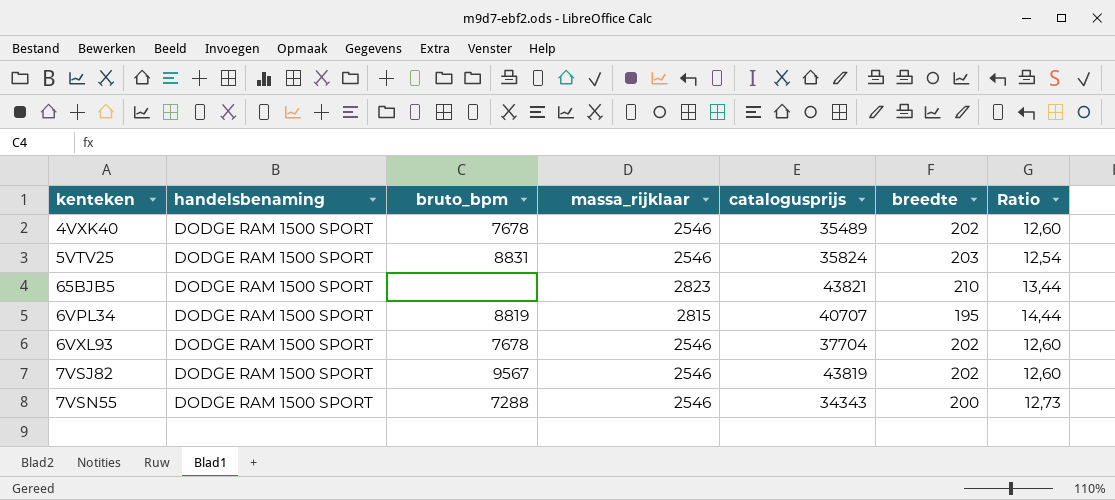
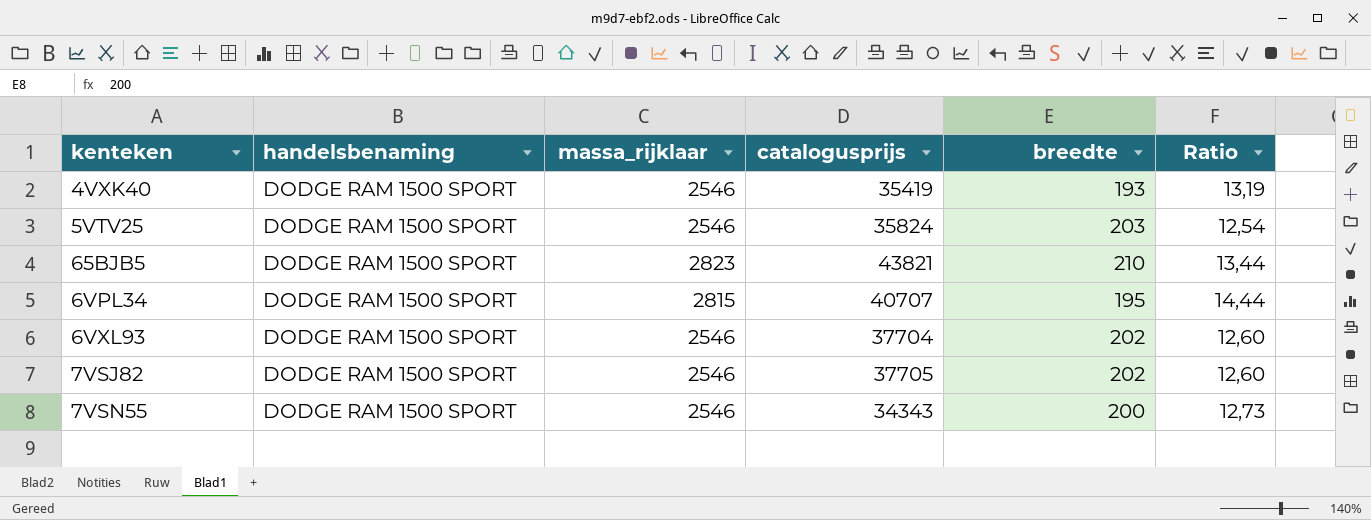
column bruto_bpm | position: 3 -> none
4VXK40 | catalogusprijs: 35489 -> 35419
4VXK40 | breedte: 202 -> 193
4VXK40 | Ratio: 12,60 -> 13,19
7VSJ82 | catalogusprijs: 43819 -> 37705

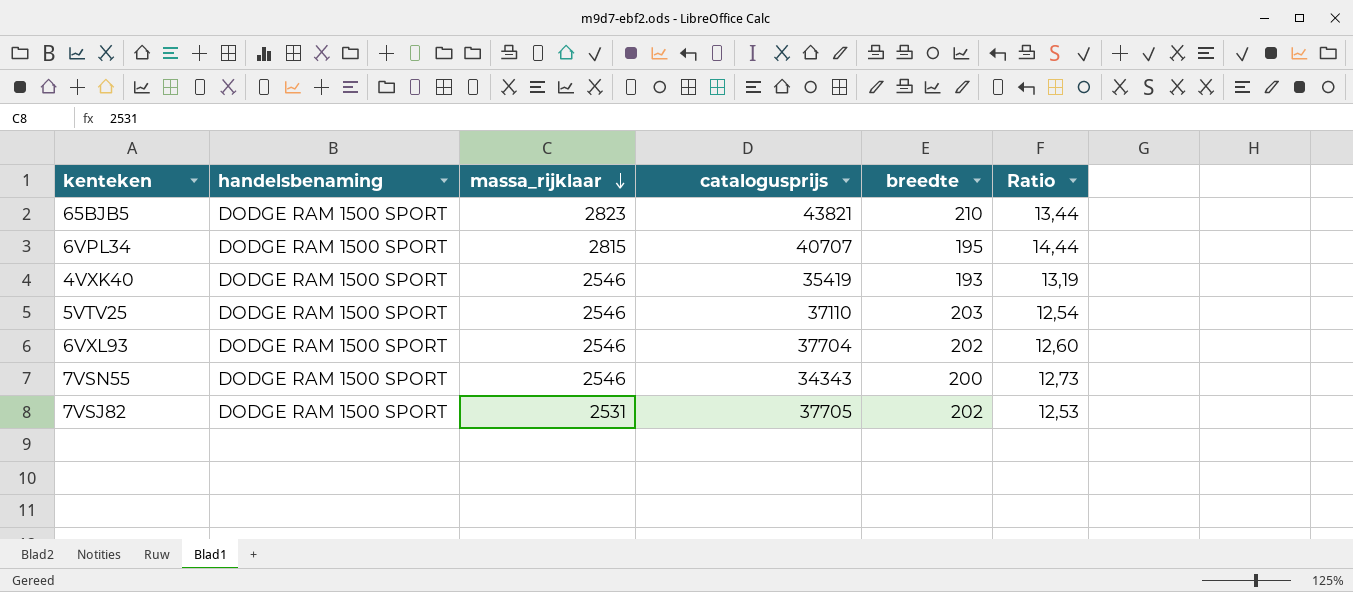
row order: none -> massa_rijklaar descending
5VTV25 | catalogusprijs: 35824 -> 37110
7VSJ82 | massa_rijklaar: 2546 -> 2531
7VSJ82 | Ratio: 12,60 -> 12,53

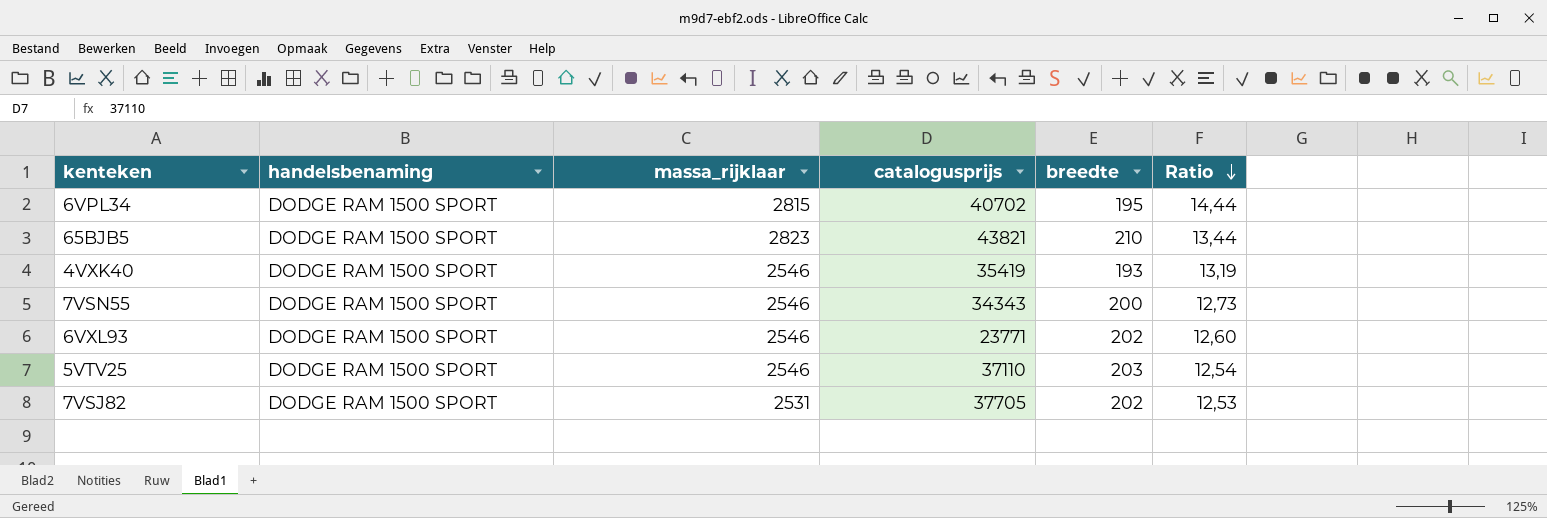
row order: massa_rijklaar descending -> Ratio descending
6VPL34 | catalogusprijs: 40707 -> 40702
6VXL93 | catalogusprijs: 37704 -> 23771

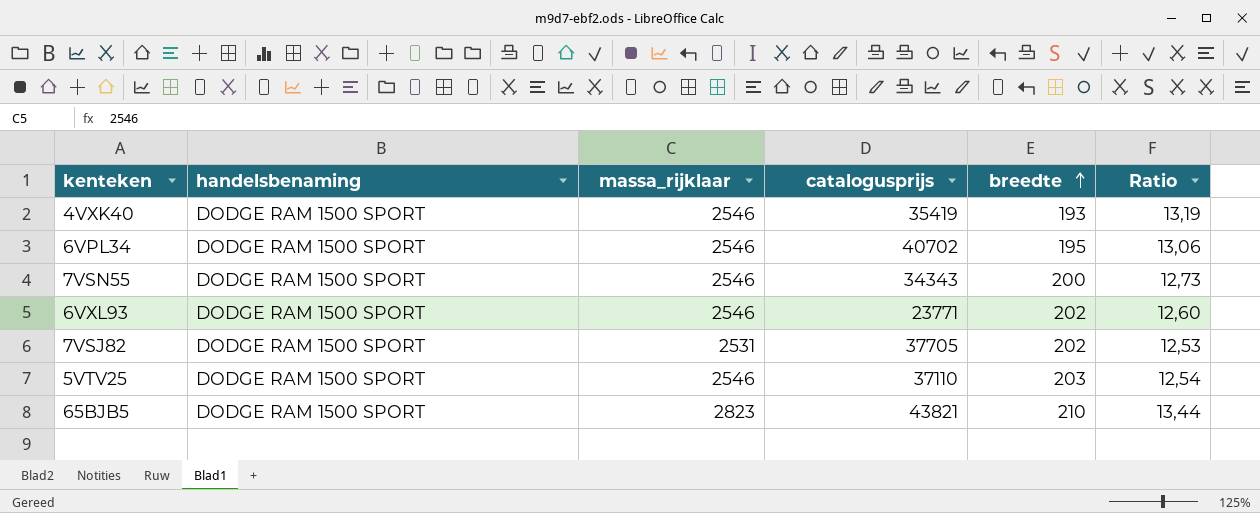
row order: Ratio descending -> breedte ascending
6VPL34 | massa_rijklaar: 2815 -> 2546
6VPL34 | Ratio: 14,44 -> 13,06

